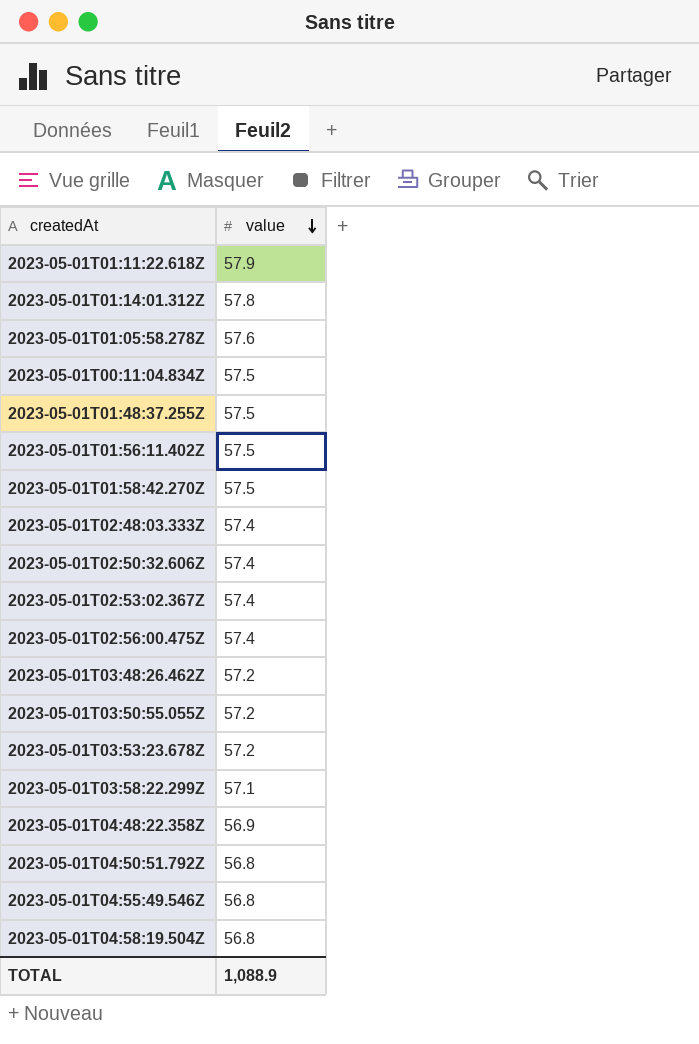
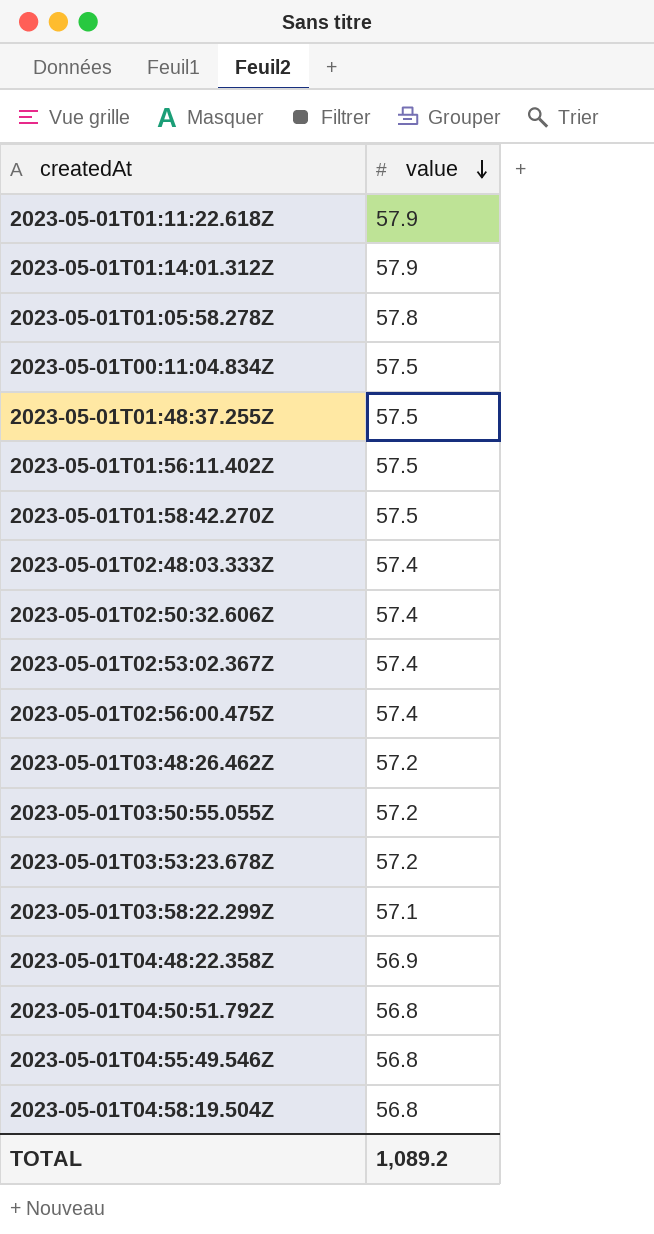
2023-05-01T01:14:01.312Z | value: 57.8 -> 57.9
2023-05-01T01:05:58.278Z | value: 57.6 -> 57.8
TOTAL | value: 1,088.9 -> 1,089.2

